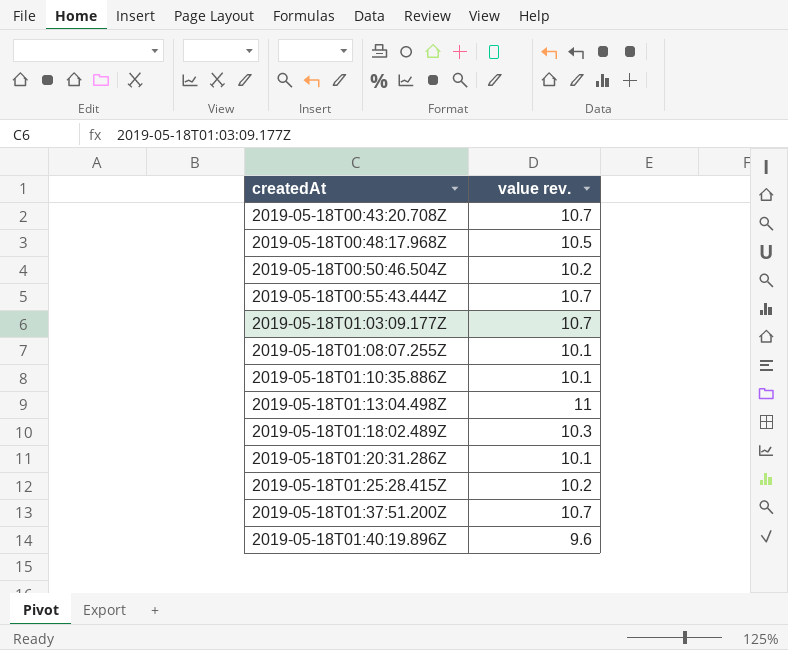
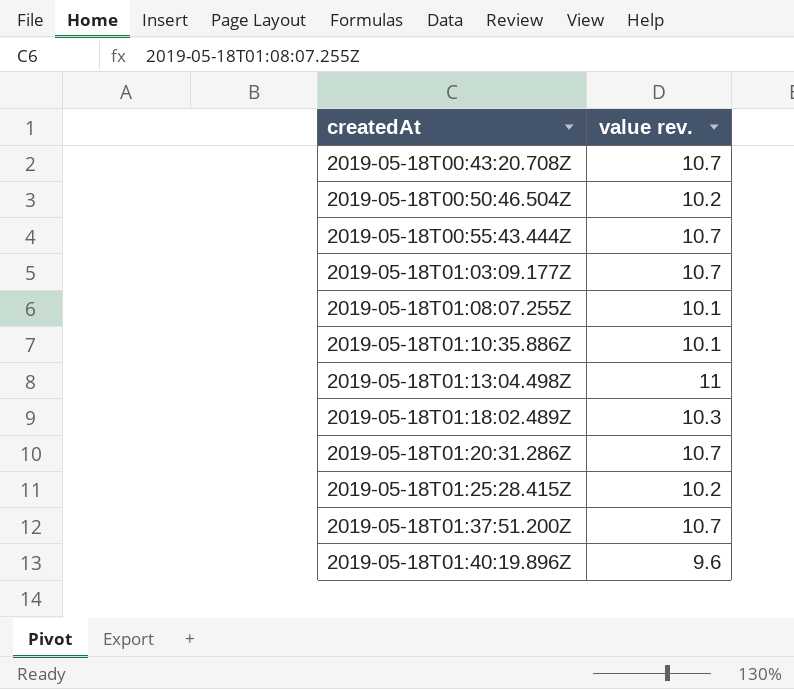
row 2019-05-18T00:48:17.968Z: 10.5 -> none
2019-05-18T01:20:31.286Z | value rev.: 10.1 -> 10.7

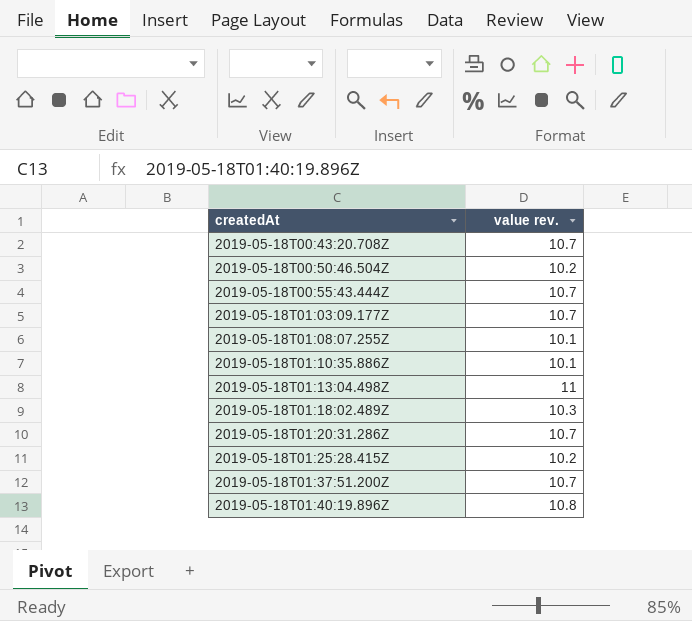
2019-05-18T01:40:19.896Z | value rev.: 9.6 -> 10.8

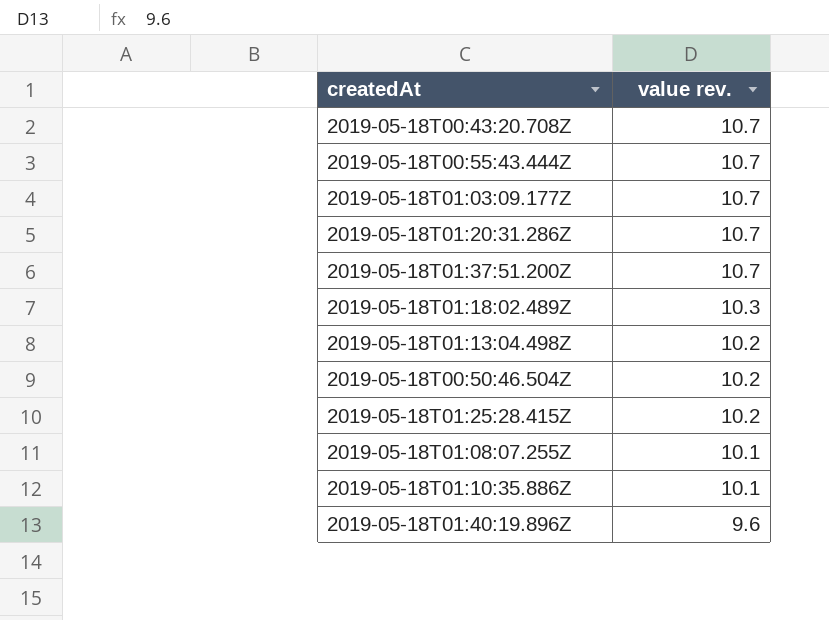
row order: createdAt ascending -> value rev. descending
2019-05-18T01:13:04.498Z | value rev.: 11 -> 10.2
2019-05-18T01:40:19.896Z | value rev.: 10.8 -> 9.6

